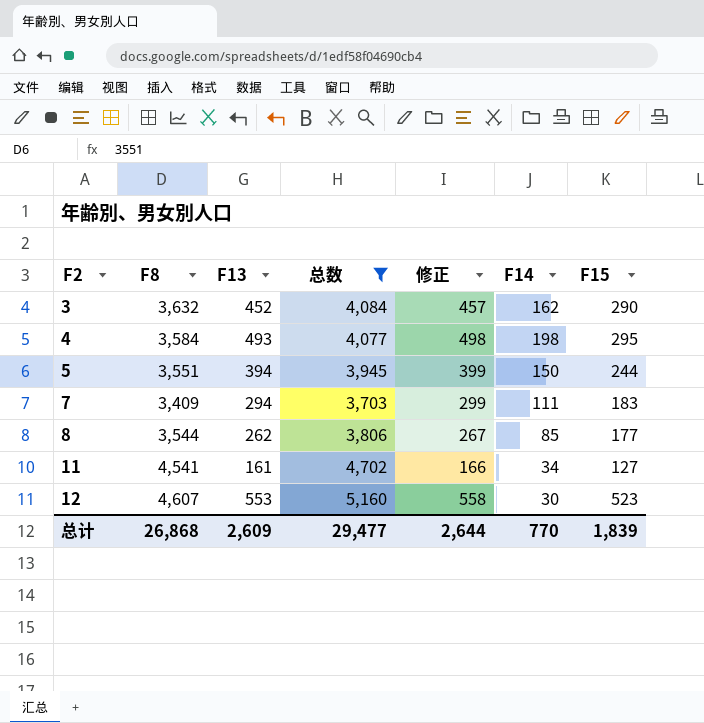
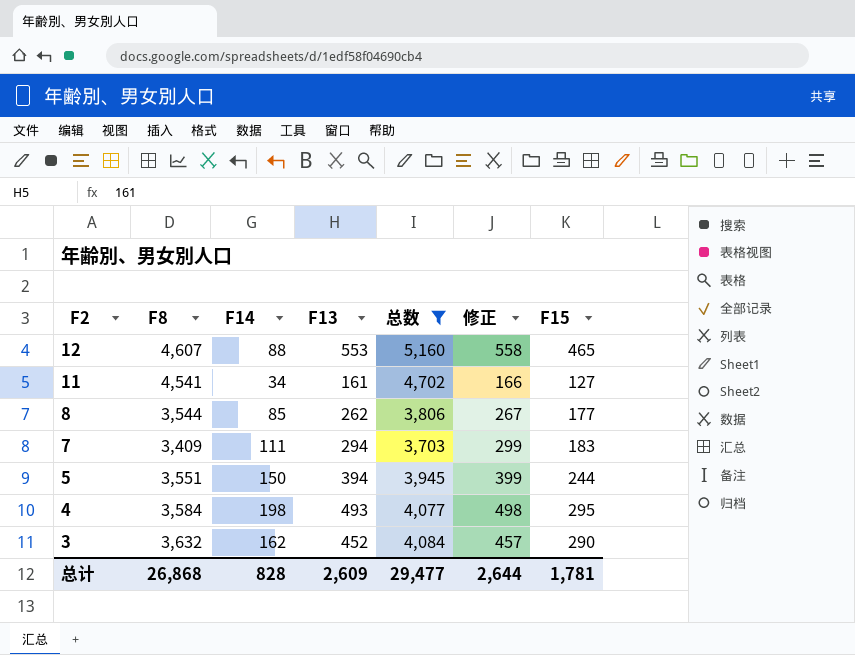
row order: F2 ascending -> F2 descending
column F14 | position: 6 -> 3
12 | F14: 30 -> 88
12 | F15: 523 -> 465
总计 | F14: 770 -> 828
总计 | F15: 1,839 -> 1,781

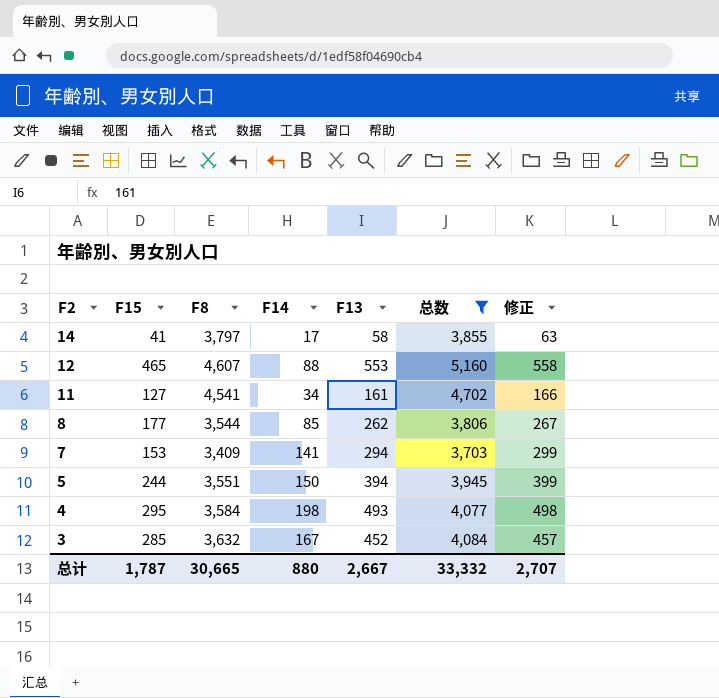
column F15 | position: 7 -> 2
row 14: none -> 41 | 3,797 | 17 | 58 | 3,855 | 63
7 | F15: 183 -> 153
7 | F14: 111 -> 141
3 | F15: 290 -> 285
3 | F14: 162 -> 167
总计 | F15: 1,781 -> 1,787
总计 | F8: 26,868 -> 30,665
总计 | F14: 828 -> 880
总计 | F13: 2,609 -> 2,667
总计 | 总数: 29,477 -> 33,332
总计 | 修正: 2,644 -> 2,707

